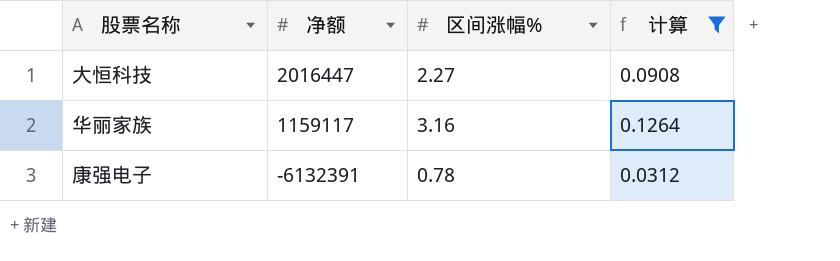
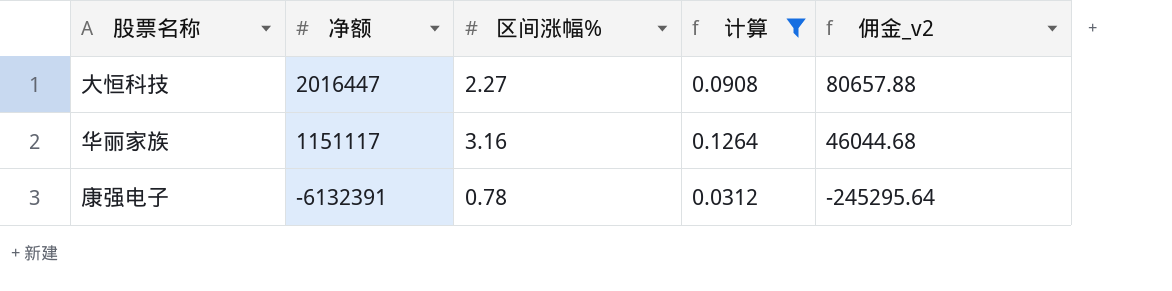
column 佣金_v2 | formula: none -> [净额] * 0.04
华丽家族 | 净额: 1159117 -> 1151117

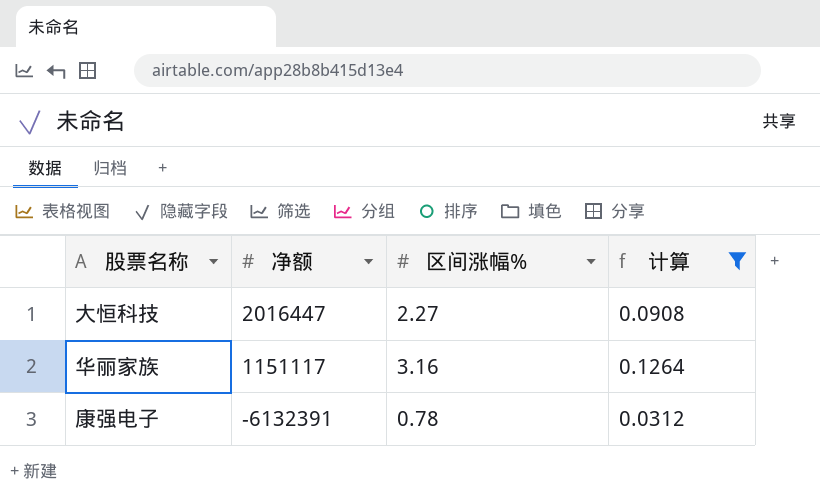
column 佣金_v2 | formula: [净额] * 0.04 -> none

